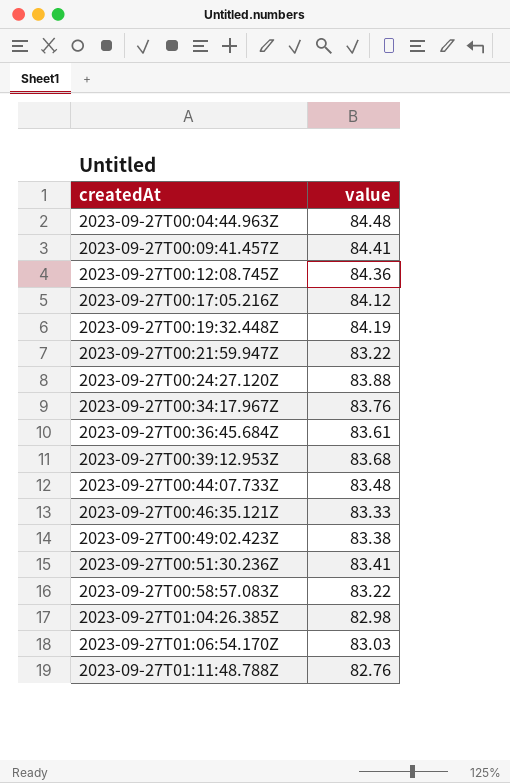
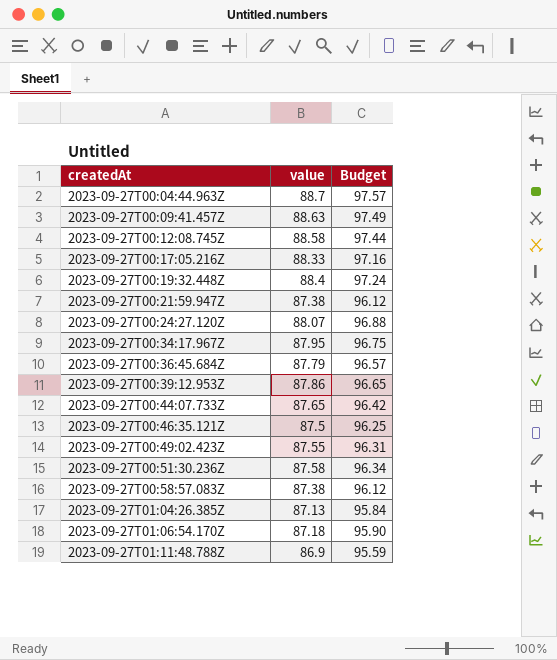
column Budget | formula: none -> [value] * 1.1
2023-09-27T00:04:44.963Z | value: 84.48 -> 88.7
2023-09-27T00:09:41.457Z | value: 84.41 -> 88.63
2023-09-27T00:12:08.745Z | value: 84.36 -> 88.58
2023-09-27T00:17:05.216Z | value: 84.12 -> 88.33
2023-09-27T00:19:32.448Z | value: 84.19 -> 88.4
2023-09-27T00:21:59.947Z | value: 83.22 -> 87.38
2023-09-27T00:24:27.120Z | value: 83.88 -> 88.07
2023-09-27T00:34:17.967Z | value: 83.76 -> 87.95
2023-09-27T00:36:45.684Z | value: 83.61 -> 87.79
2023-09-27T00:39:12.953Z | value: 83.68 -> 87.86
2023-09-27T00:44:07.733Z | value: 83.48 -> 87.65
2023-09-27T00:46:35.121Z | value: 83.33 -> 87.5
2023-09-27T00:49:02.423Z | value: 83.38 -> 87.55
2023-09-27T00:51:30.236Z | value: 83.41 -> 87.58
2023-09-27T00:58:57.083Z | value: 83.22 -> 87.38
2023-09-27T01:04:26.385Z | value: 82.98 -> 87.13
2023-09-27T01:06:54.170Z | value: 83.03 -> 87.18
2023-09-27T01:11:48.788Z | value: 82.76 -> 86.9

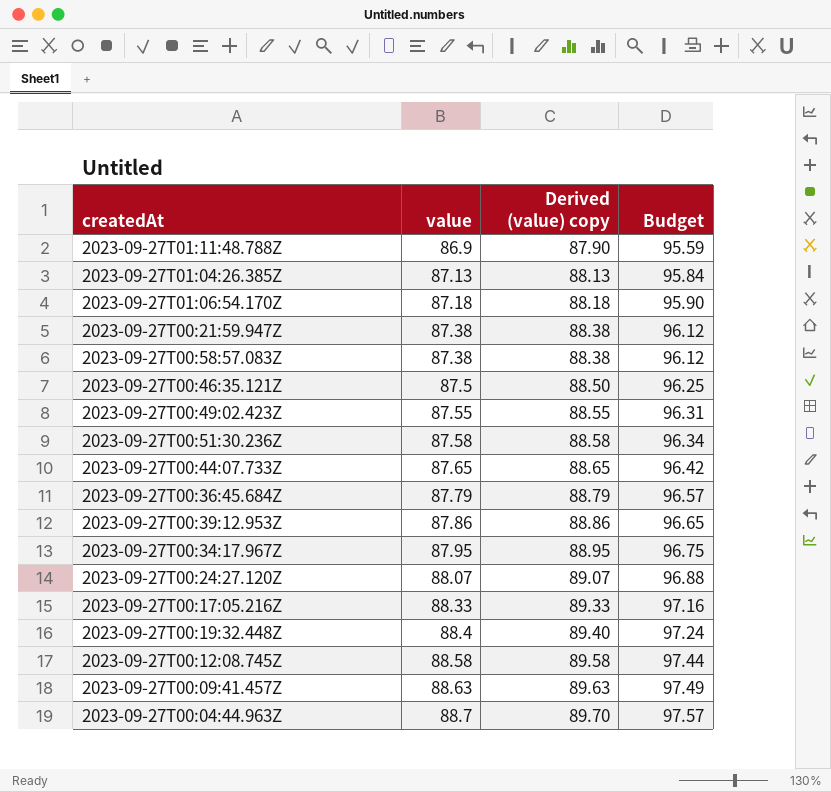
row order: createdAt ascending -> value ascending
column Derived (value) copy | formula: none -> [value] + 1

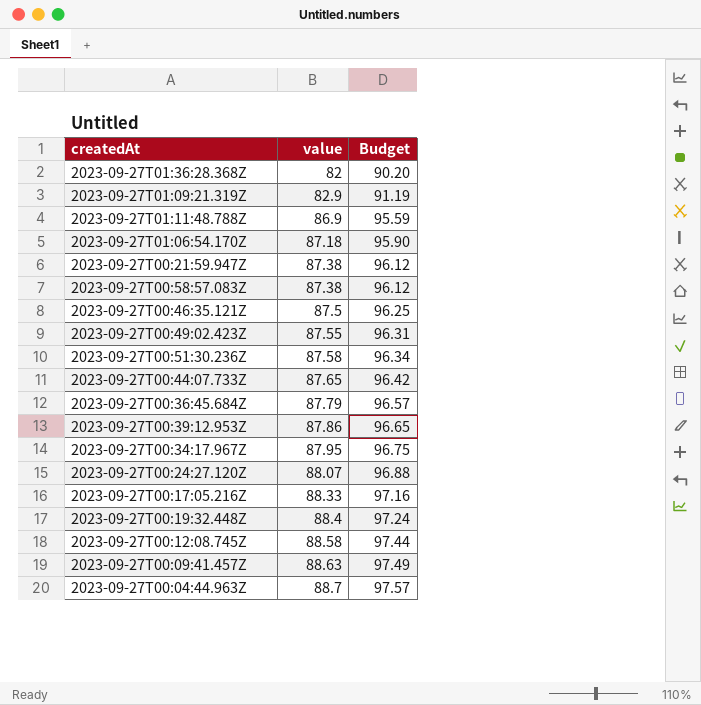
column Derived (value) copy | formula: [value] + 1 -> none
row 2023-09-27T01:04:26.385Z: 87.13 | 88.13 | 95.84 -> none
row 2023-09-27T01:36:28.368Z: none -> 82 | 90.20
row 2023-09-27T01:09:21.319Z: none -> 82.9 | 91.19

